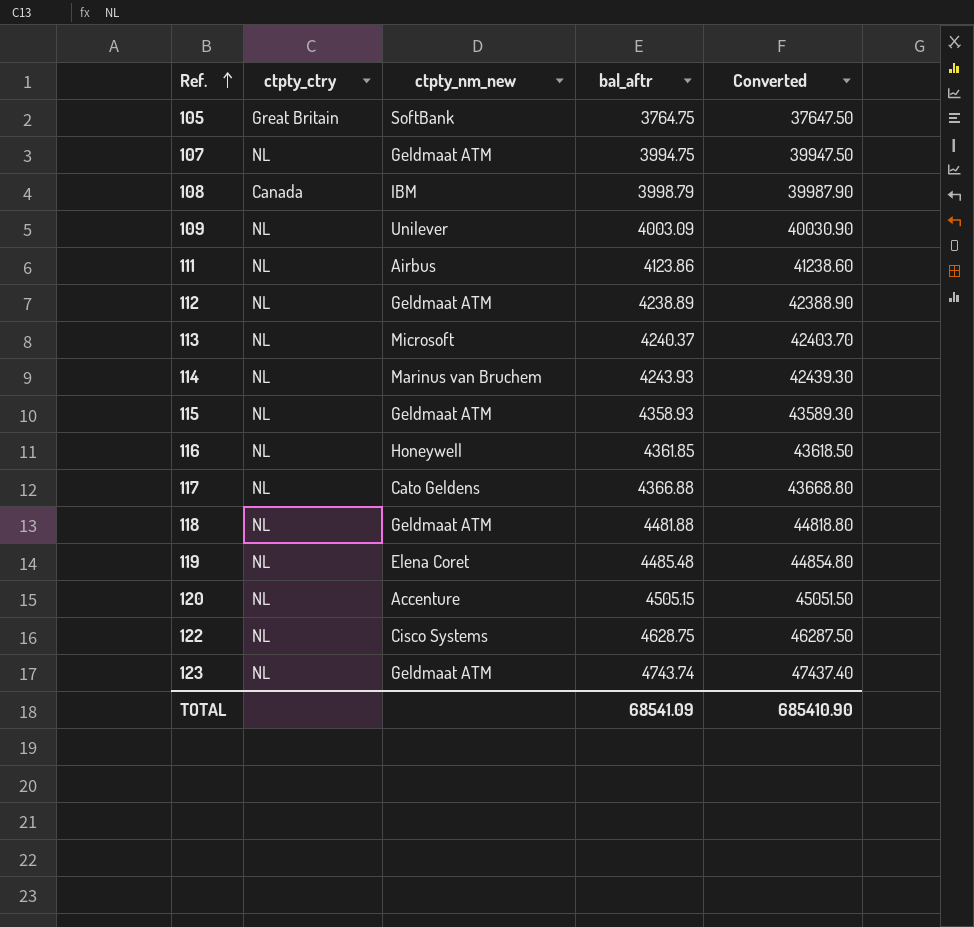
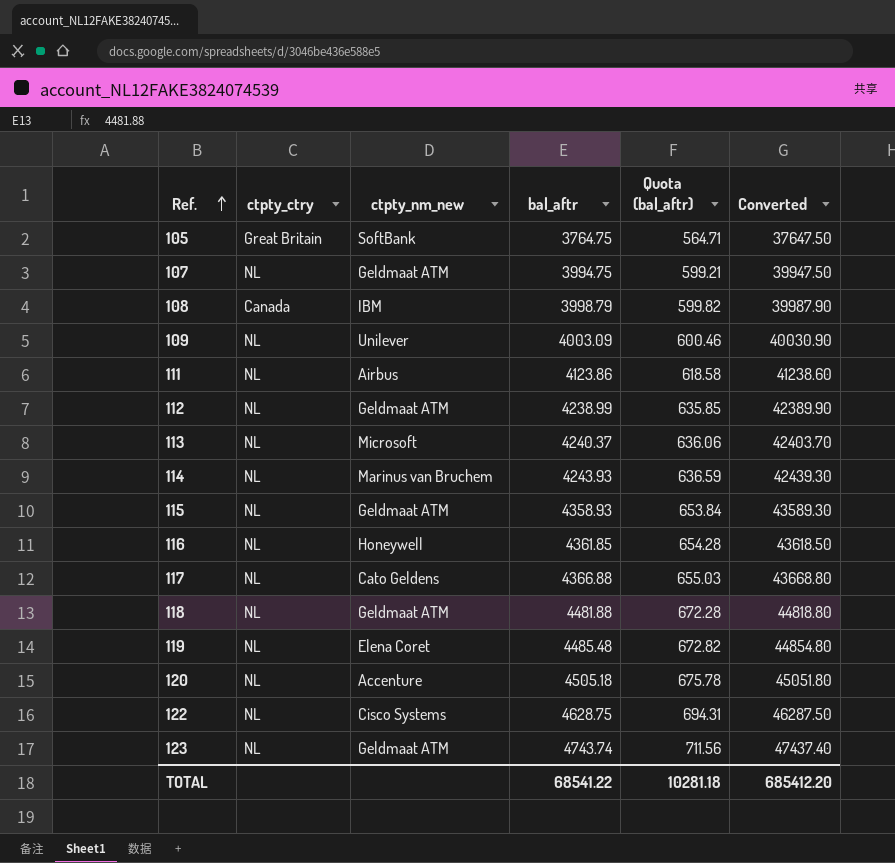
column Quota (bal_aftr) | formula: none -> [bal_aftr] * 0.15
112 | bal_aftr: 4238.89 -> 4238.99
112 | Converted: 42388.90 -> 42389.90
120 | bal_aftr: 4505.15 -> 4505.18
120 | Converted: 45051.50 -> 45051.80
TOTAL | bal_aftr: 68541.09 -> 68541.22
TOTAL | Converted: 685410.90 -> 685412.20

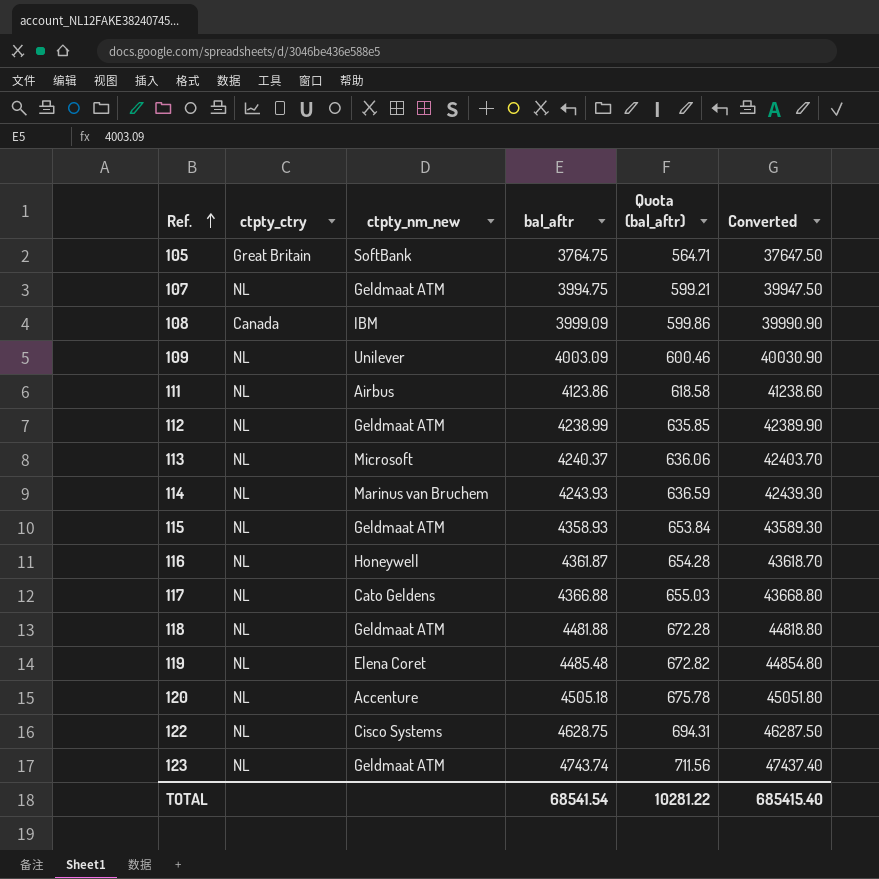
108 | bal_aftr: 3998.79 -> 3999.09
108 | Quota (bal_aftr): 599.82 -> 599.86
108 | Converted: 39987.90 -> 39990.90
116 | bal_aftr: 4361.85 -> 4361.87
116 | Converted: 43618.50 -> 43618.70
TOTAL | bal_aftr: 68541.22 -> 68541.54
TOTAL | Quota (bal_aftr): 10281.18 -> 10281.22
TOTAL | Converted: 685412.20 -> 685415.40

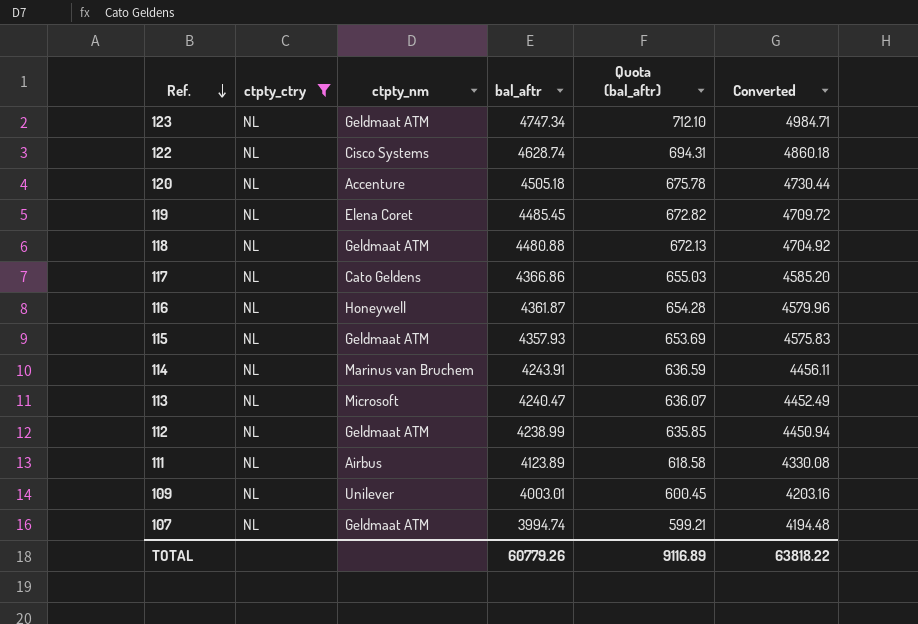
filter: none -> ctpty_ctry = NL
row order: Ref. ascending -> Ref. descending
column name: ctpty_nm_new -> ctpty_nm
column Converted | formula: [bal_aftr] * 10 -> [bal_aftr] * 1.05
123 | bal_aftr: 4743.74 -> 4747.34
123 | Quota (bal_aftr): 711.56 -> 712.10
122 | bal_aftr: 4628.75 -> 4628.74
119 | bal_aftr: 4485.48 -> 4485.45
118 | bal_aftr: 4481.88 -> 4480.88
118 | Quota (bal_aftr): 672.28 -> 672.13
117 | bal_aftr: 4366.88 -> 4366.86
115 | bal_aftr: 4358.93 -> 4357.93
115 | Quota (bal_aftr): 653.84 -> 653.69
114 | bal_aftr: 4243.93 -> 4243.91
113 | bal_aftr: 4240.37 -> 4240.47
113 | Quota (bal_aftr): 636.06 -> 636.07
111 | bal_aftr: 4123.86 -> 4123.89
109 | bal_aftr: 4003.09 -> 4003.01
109 | Quota (bal_aftr): 600.46 -> 600.45
107 | bal_aftr: 3994.75 -> 3994.74
TOTAL | bal_aftr: 68541.54 -> 60779.26
TOTAL | Quota (bal_aftr): 10281.22 -> 9116.89
TOTAL | Converted: 685415.40 -> 63818.22

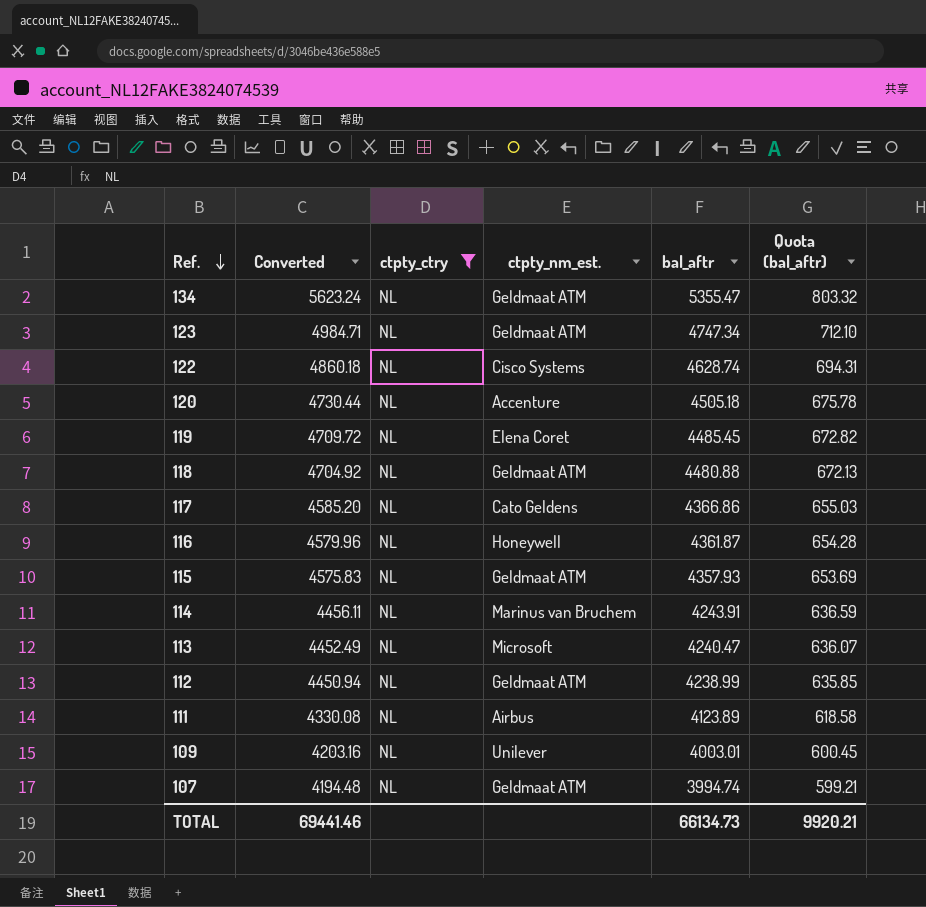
column Converted | position: 6 -> 2
column name: ctpty_nm -> ctpty_nm_est.
row 134: none -> 5623.24 | NL | Geldmaat ATM | 5355.47 | 803.32
TOTAL | Converted: 63818.22 -> 69441.46
TOTAL | bal_aftr: 60779.26 -> 66134.73
TOTAL | Quota (bal_aftr): 9116.89 -> 9920.21

